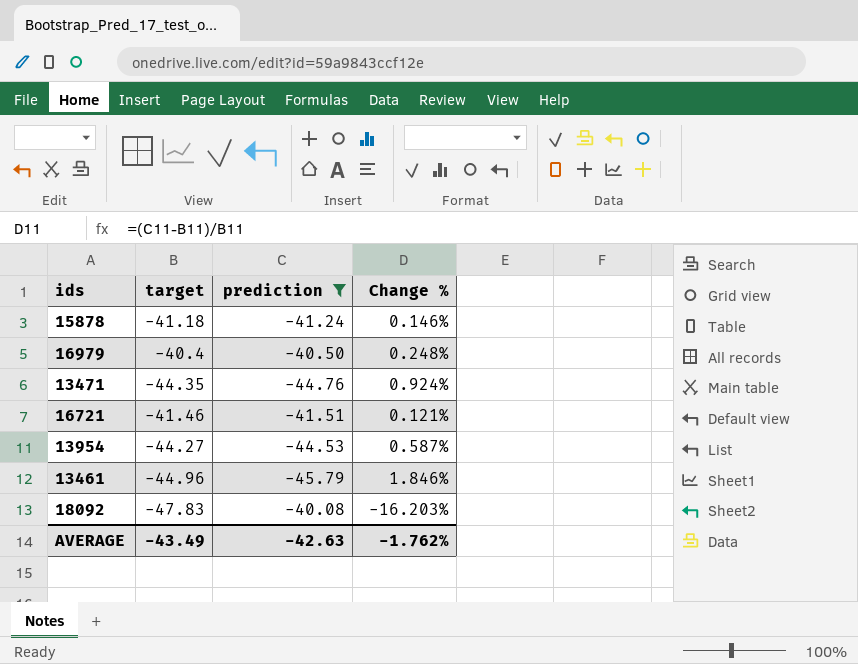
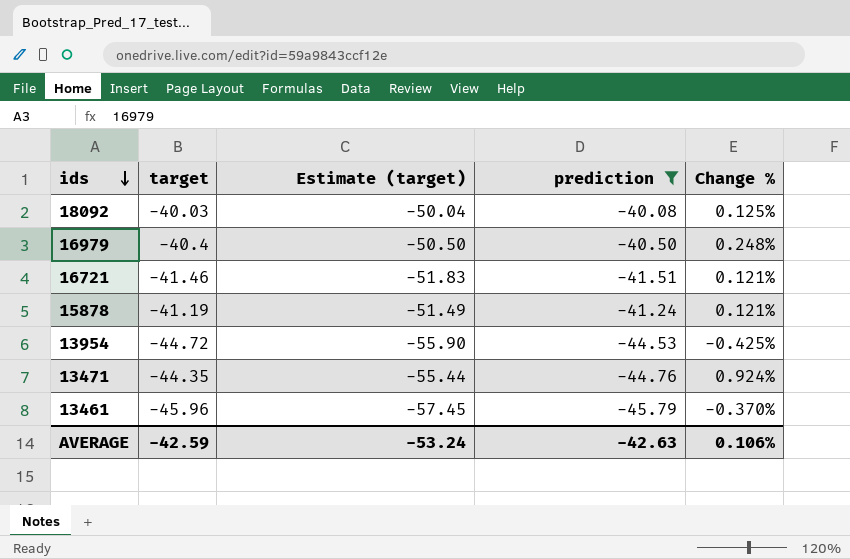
row order: none -> ids descending
column Estimate (target) | formula: none -> [target] * 1.25
18092 | target: -47.83 -> -40.03
18092 | Change %: -16.203% -> 0.125%
15878 | target: -41.18 -> -41.19
15878 | Change %: 0.146% -> 0.121%
13954 | target: -44.27 -> -44.72
13954 | Change %: 0.587% -> -0.425%
13461 | target: -44.96 -> -45.96
13461 | Change %: 1.846% -> -0.370%
AVERAGE | target: -43.49 -> -42.59
AVERAGE | Change %: -1.762% -> 0.106%

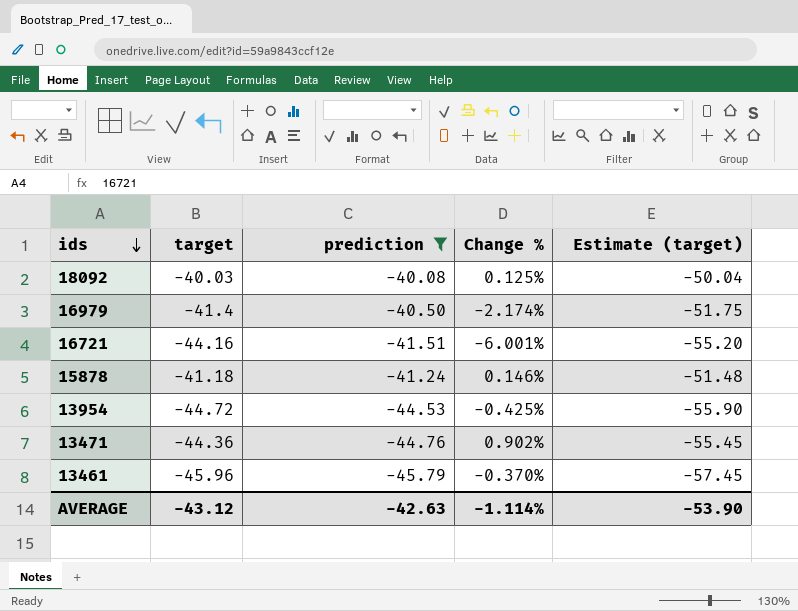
column Estimate (target) | position: 3 -> 5
16979 | target: -40.4 -> -41.4
16979 | Change %: 0.248% -> -2.174%
16979 | Estimate (target): -50.50 -> -51.75
16721 | target: -41.46 -> -44.16
16721 | Change %: 0.121% -> -6.001%
16721 | Estimate (target): -51.83 -> -55.20
15878 | target: -41.19 -> -41.18
15878 | Change %: 0.121% -> 0.146%
15878 | Estimate (target): -51.49 -> -51.48
13471 | target: -44.35 -> -44.36
13471 | Change %: 0.924% -> 0.902%
13471 | Estimate (target): -55.44 -> -55.45
AVERAGE | target: -42.59 -> -43.12
AVERAGE | Change %: 0.106% -> -1.114%
AVERAGE | Estimate (target): -53.24 -> -53.90

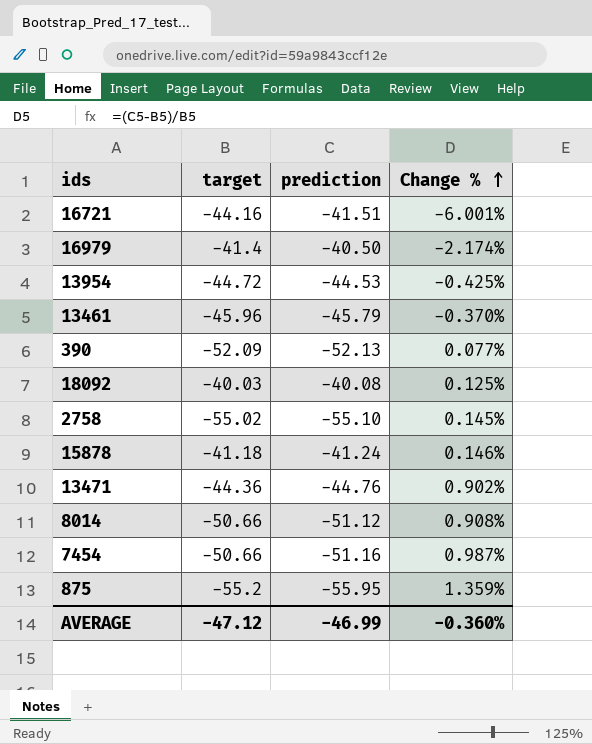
filter: prediction >= -45.79 -> none
row order: ids descending -> Change % ascending
column Estimate (target) | formula: [target] * 1.25 -> none
AVERAGE | target: -43.12 -> -47.12
AVERAGE | prediction: -42.63 -> -46.99
AVERAGE | Change %: -1.114% -> -0.360%

